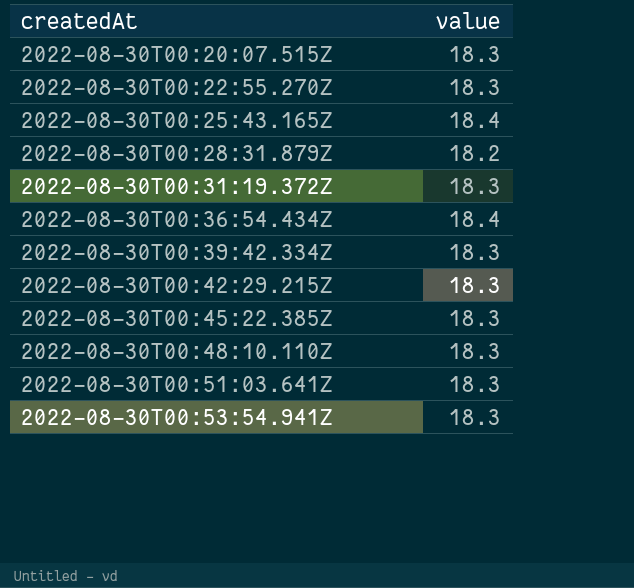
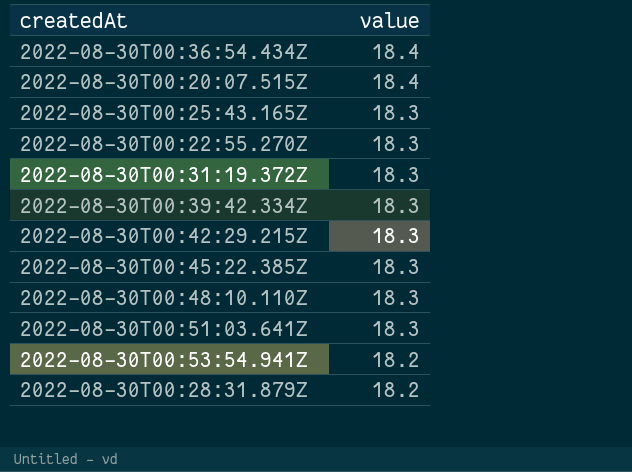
row order: createdAt ascending -> value descending
2022-08-30T00:20:07.515Z | value: 18.3 -> 18.4
2022-08-30T00:25:43.165Z | value: 18.4 -> 18.3
2022-08-30T00:53:54.941Z | value: 18.3 -> 18.2

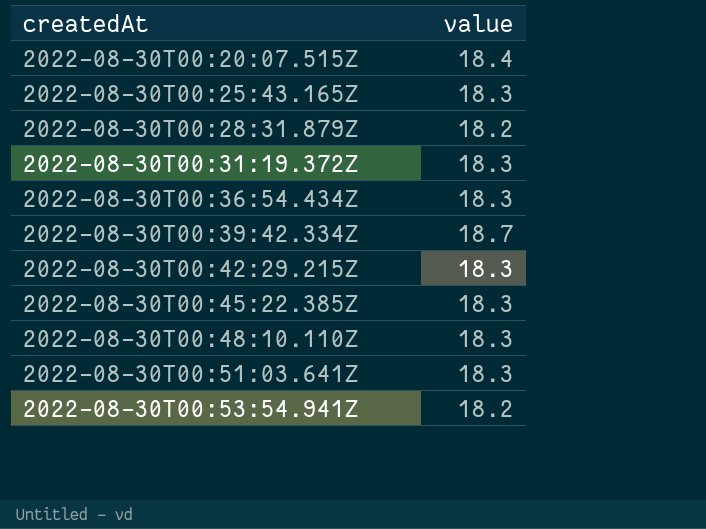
row order: value descending -> createdAt ascending
row 2022-08-30T00:22:55.270Z: 18.3 -> none
2022-08-30T00:36:54.434Z | value: 18.4 -> 18.3
2022-08-30T00:39:42.334Z | value: 18.3 -> 18.7

